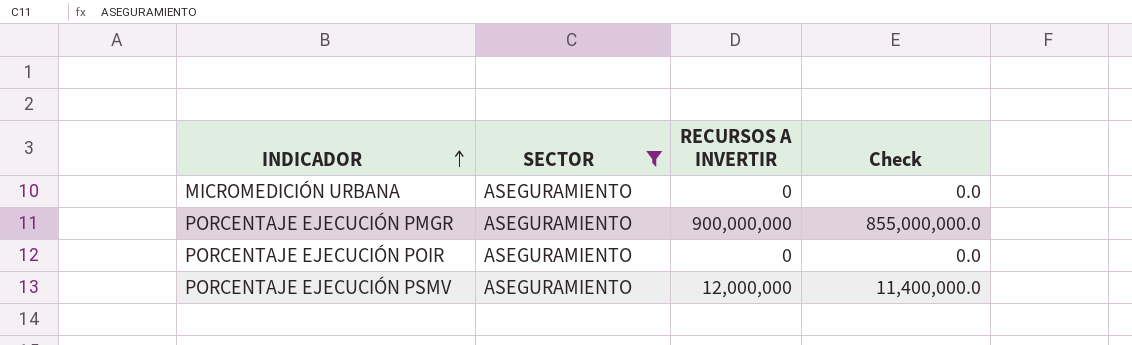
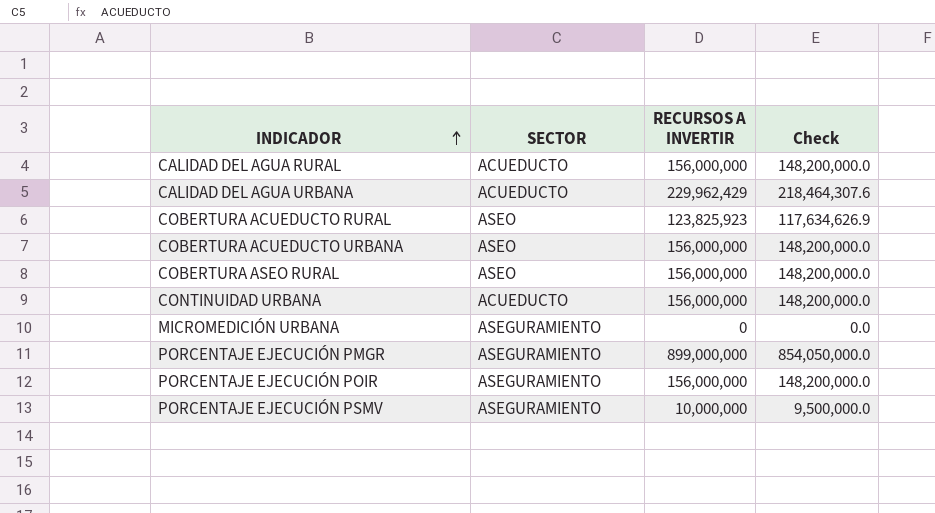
filter: SECTOR = ASEGURAMIENTO -> none
PORCENTAJE EJECUCIÓN PMGR | RECURSOS A INVERTIR: 900,000,000 -> 899,000,000
PORCENTAJE EJECUCIÓN PMGR | Check: 855,000,000.0 -> 854,050,000.0
PORCENTAJE EJECUCIÓN POIR | RECURSOS A INVERTIR: 0 -> 156,000,000
PORCENTAJE EJECUCIÓN POIR | Check: 0.0 -> 148,200,000.0
PORCENTAJE EJECUCIÓN PSMV | RECURSOS A INVERTIR: 12,000,000 -> 10,000,000
PORCENTAJE EJECUCIÓN PSMV | Check: 11,400,000.0 -> 9,500,000.0

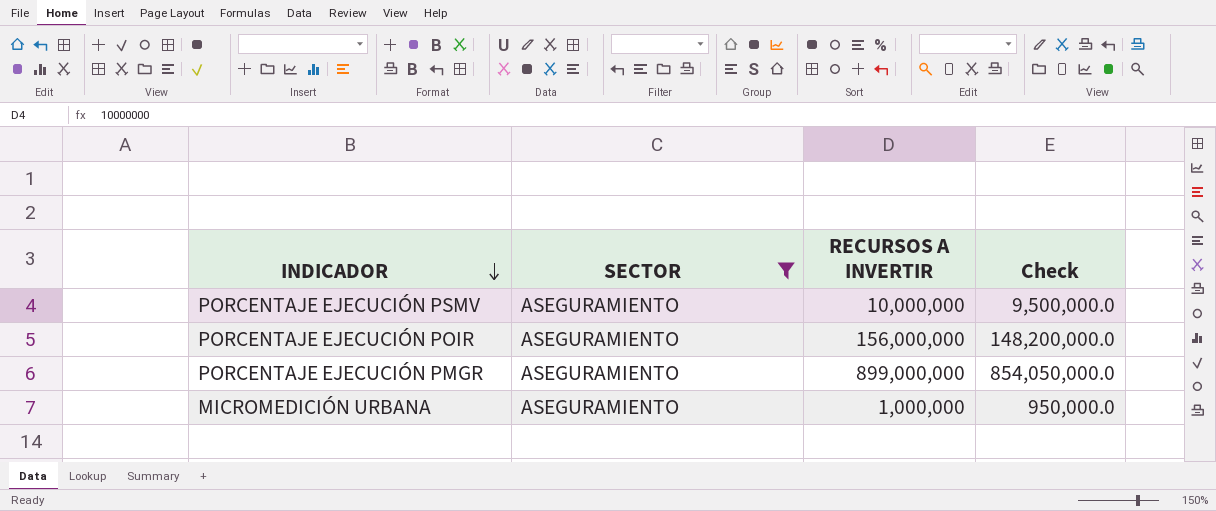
filter: none -> SECTOR = ASEGURAMIENTO
row order: INDICADOR ascending -> INDICADOR descending
MICROMEDICIÓN URBANA | RECURSOS A INVERTIR: 0 -> 1,000,000
MICROMEDICIÓN URBANA | Check: 0.0 -> 950,000.0

